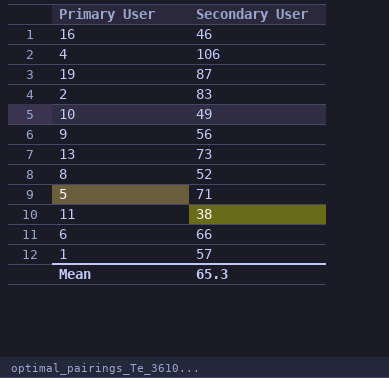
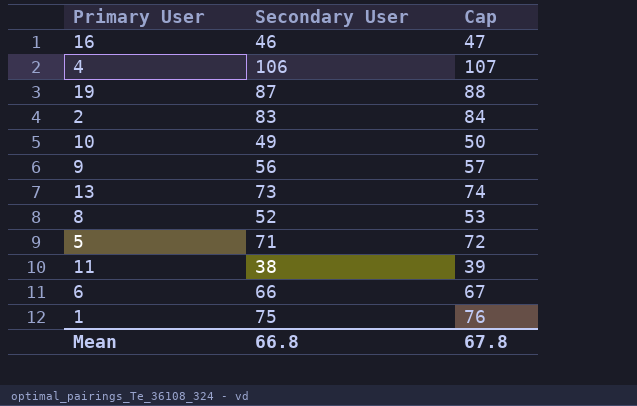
column Cap | formula: none -> [Secondary User] + 1
1 | Secondary User: 57 -> 75
Mean | Secondary User: 65.3 -> 66.8

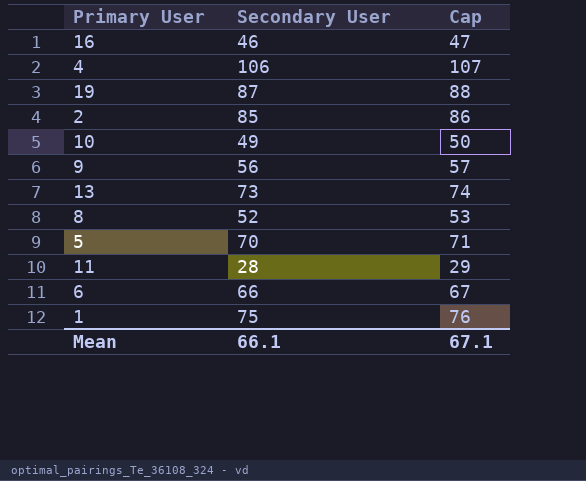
2 | Secondary User: 83 -> 85
2 | Cap: 84 -> 86
5 | Secondary User: 71 -> 70
5 | Cap: 72 -> 71
11 | Secondary User: 38 -> 28
11 | Cap: 39 -> 29
Mean | Secondary User: 66.8 -> 66.1
Mean | Cap: 67.8 -> 67.1

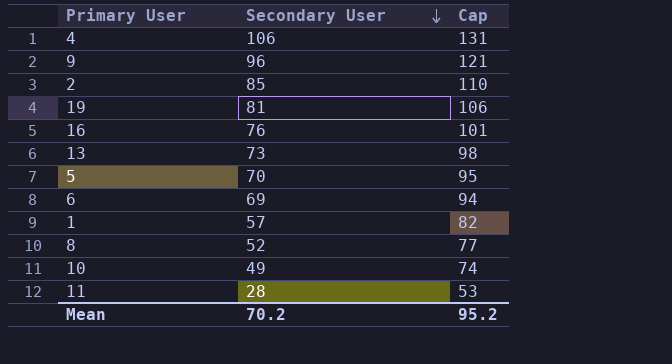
row order: none -> Secondary User descending
column Cap | formula: [Secondary User] + 1 -> [Secondary User] + 25
9 | Secondary User: 56 -> 96
19 | Secondary User: 87 -> 81
16 | Secondary User: 46 -> 76
6 | Secondary User: 66 -> 69
1 | Secondary User: 75 -> 57
Mean | Secondary User: 66.1 -> 70.2
Mean | Cap: 67.1 -> 95.2

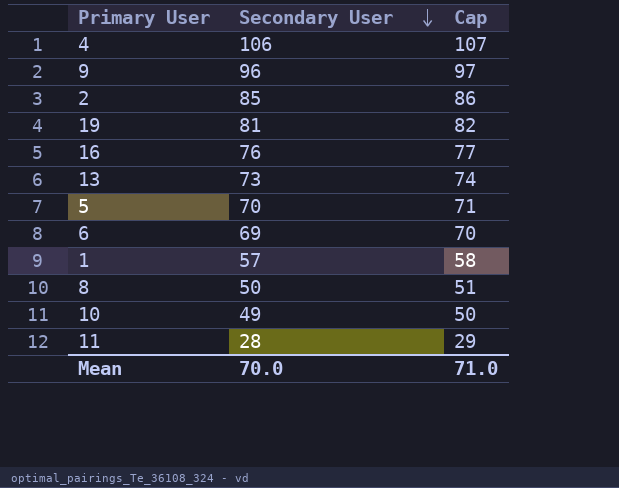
column Cap | formula: [Secondary User] + 25 -> [Secondary User] + 1
8 | Secondary User: 52 -> 50
Mean | Secondary User: 70.2 -> 70.0
Mean | Cap: 95.2 -> 71.0

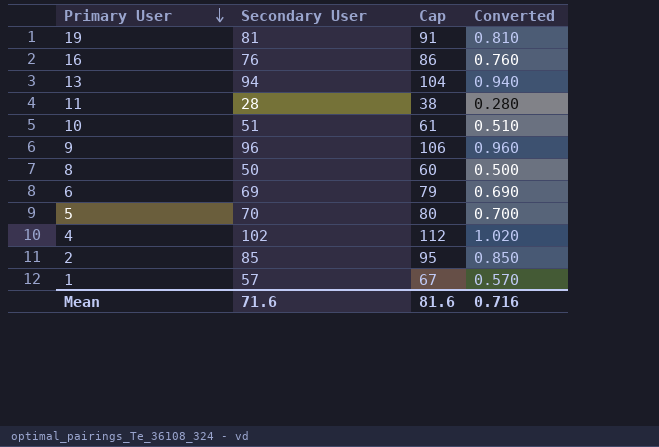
row order: Secondary User descending -> Primary User descending
column Cap | formula: [Secondary User] + 1 -> [Secondary User] + 10
column Converted | formula: none -> [Secondary User] * 0.01
13 | Secondary User: 73 -> 94
10 | Secondary User: 49 -> 51
4 | Secondary User: 106 -> 102
Mean | Secondary User: 70.0 -> 71.6
Mean | Cap: 71.0 -> 81.6

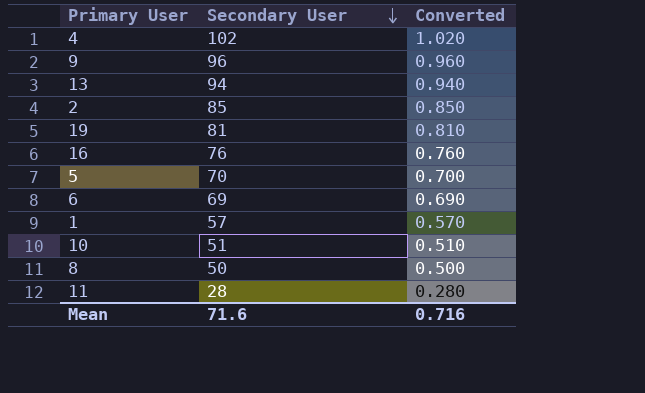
row order: Primary User descending -> Secondary User descending
column Cap | formula: [Secondary User] + 10 -> none

